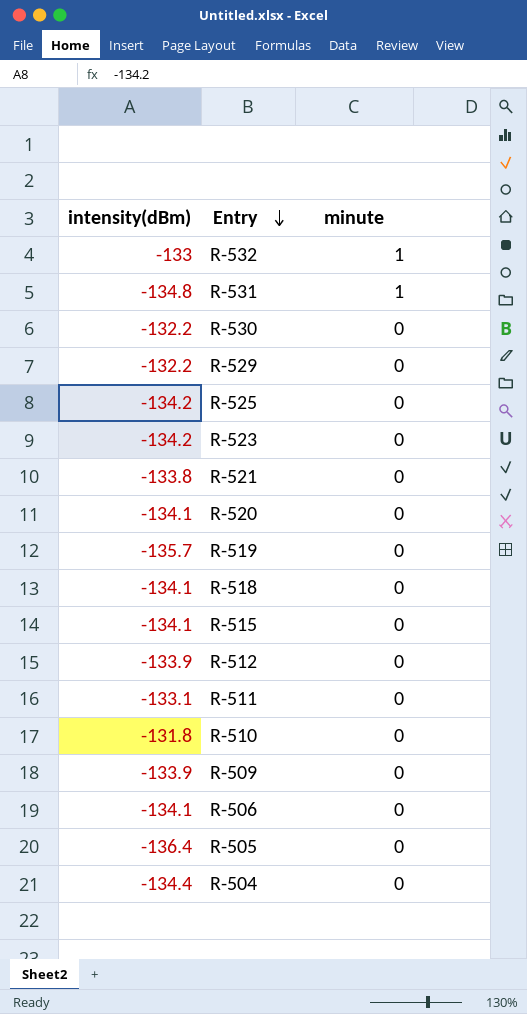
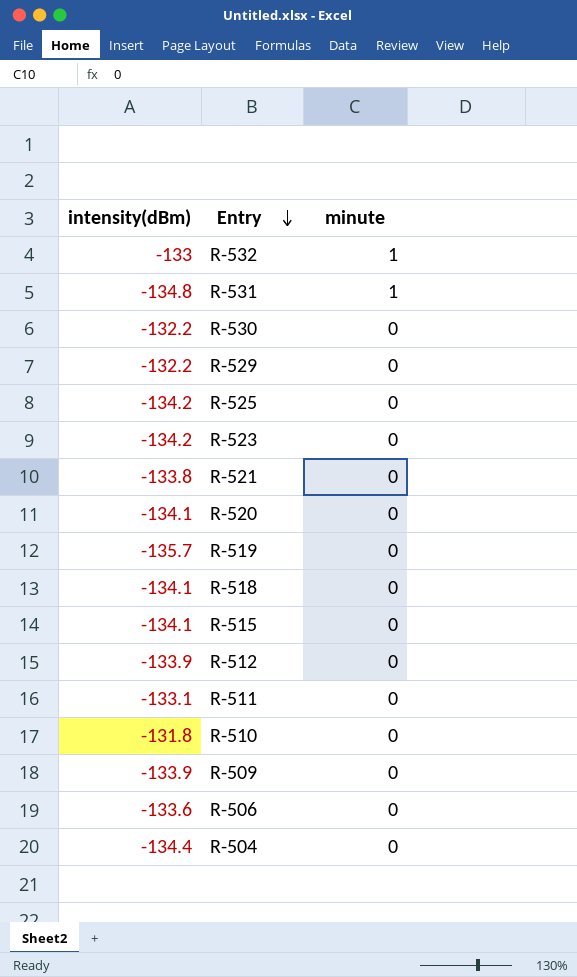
row R-505: -136.4 | 0 -> none
R-506 | intensity(dBm): -134.1 -> -133.6

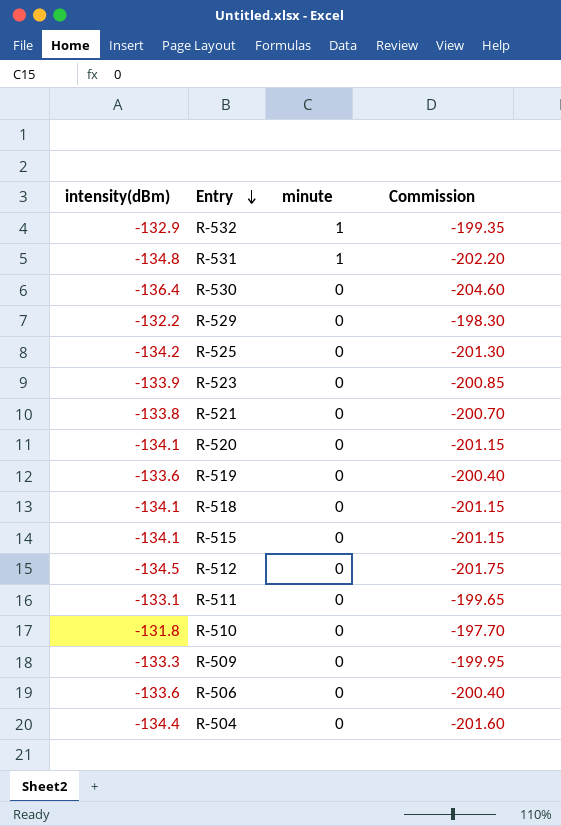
column Commission | formula: none -> [intensity(dBm)] * 1.5
R-532 | intensity(dBm): -133 -> -132.9
R-530 | intensity(dBm): -132.2 -> -136.4
R-523 | intensity(dBm): -134.2 -> -133.9
R-519 | intensity(dBm): -135.7 -> -133.6
R-512 | intensity(dBm): -133.9 -> -134.5
R-509 | intensity(dBm): -133.9 -> -133.3

